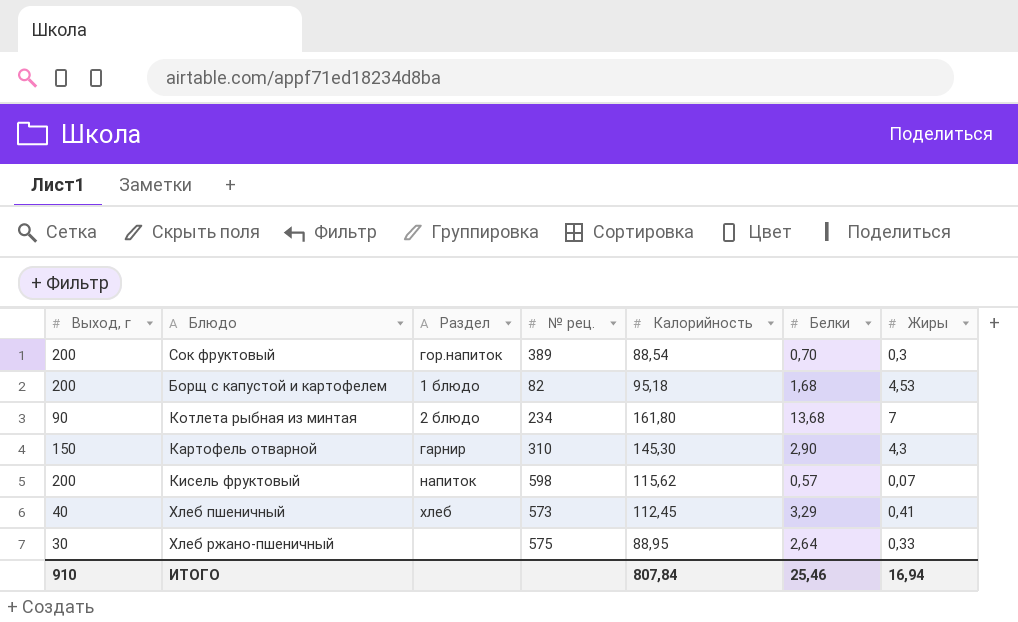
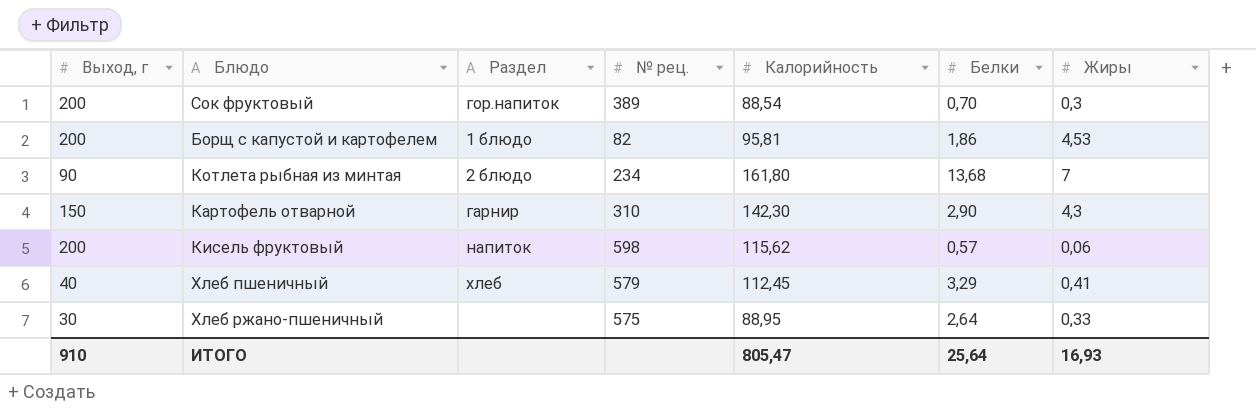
Борщ с капустой и картофелем | Калорийность: 95,18 -> 95,81
Борщ с капустой и картофелем | Белки: 1,68 -> 1,86
Картофель отварной | Калорийность: 145,30 -> 142,30
Кисель фруктовый | Жиры: 0,07 -> 0,06
Хлеб пшеничный | № рец.: 573 -> 579
ИТОГО | Калорийность: 807,84 -> 805,47
ИТОГО | Белки: 25,46 -> 25,64
ИТОГО | Жиры: 16,94 -> 16,93

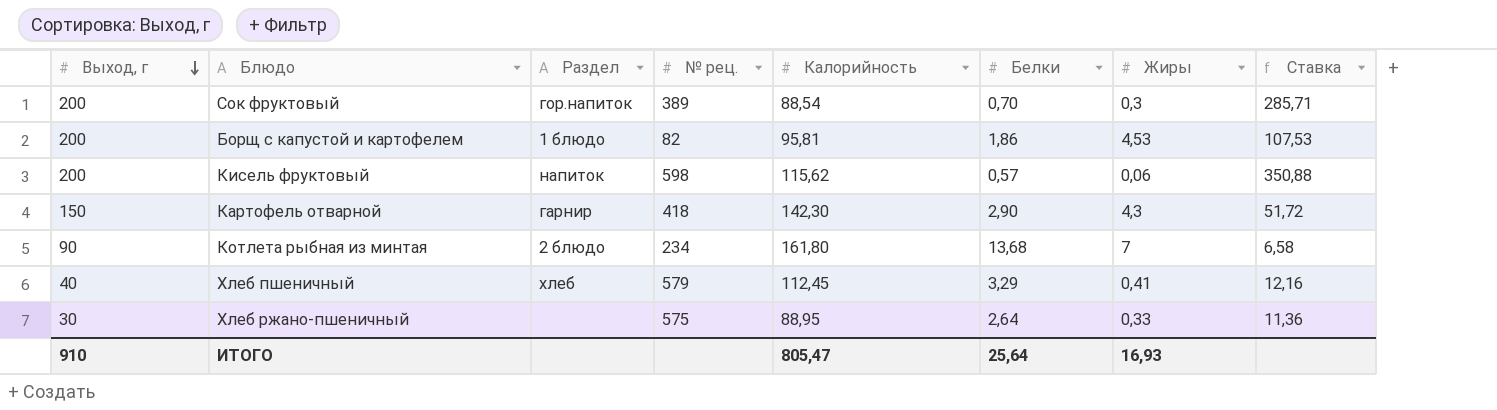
row order: none -> Выход, г descending
column Ставка | formula: none -> [Выход, г] / [Белки]
Картофель отварной | № рец.: 310 -> 418

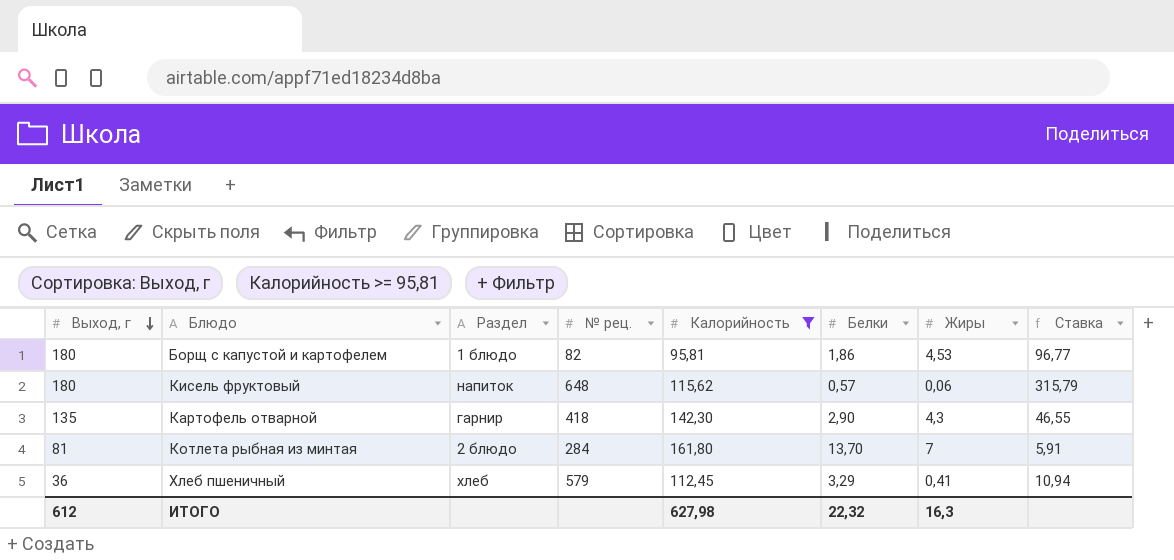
filter: none -> Калорийность >= 95,81
Борщ с капустой и картофелем | Выход, г: 200 -> 180
Борщ с капустой и картофелем | Ставка: 107,53 -> 96,77
Кисель фруктовый | Выход, г: 200 -> 180
Кисель фруктовый | № рец.: 598 -> 648
Кисель фруктовый | Ставка: 350,88 -> 315,79
Картофель отварной | Выход, г: 150 -> 135
Картофель отварной | Ставка: 51,72 -> 46,55
Котлета рыбная из минтая | Выход, г: 90 -> 81
Котлета рыбная из минтая | № рец.: 234 -> 284
Котлета рыбная из минтая | Белки: 13,68 -> 13,70
Котлета рыбная из минтая | Ставка: 6,58 -> 5,91
Хлеб пшеничный | Выход, г: 40 -> 36
Хлеб пшеничный | Ставка: 12,16 -> 10,94
ИТОГО | Выход, г: 910 -> 612
ИТОГО | Калорийность: 805,47 -> 627,98
ИТОГО | Белки: 25,64 -> 22,32
ИТОГО | Жиры: 16,93 -> 16,3

